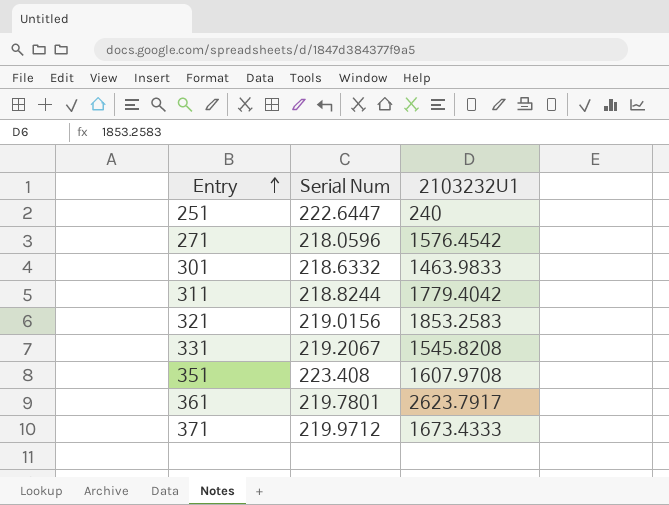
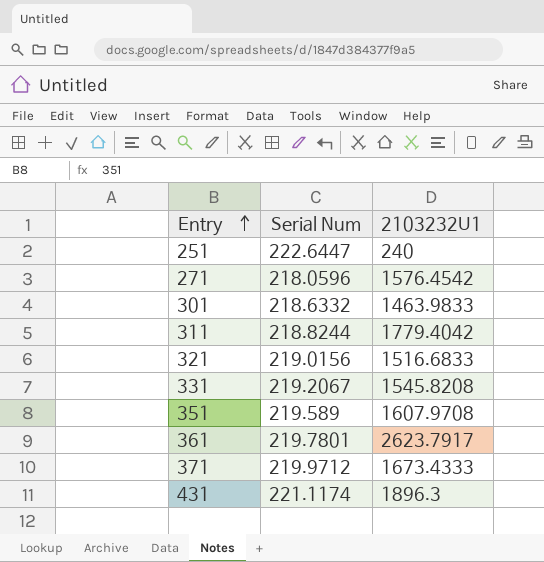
321 | 2103232U1: 1853.2583 -> 1516.6833
351 | Serial Num: 223.408 -> 219.589
row 431: none -> 221.1174 | 1896.3

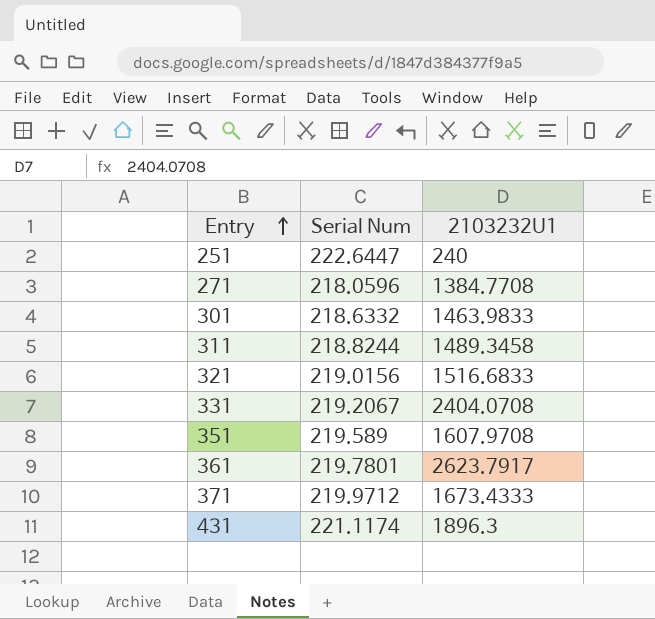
271 | 2103232U1: 1576.4542 -> 1384.7708
311 | 2103232U1: 1779.4042 -> 1489.3458
331 | 2103232U1: 1545.8208 -> 2404.0708

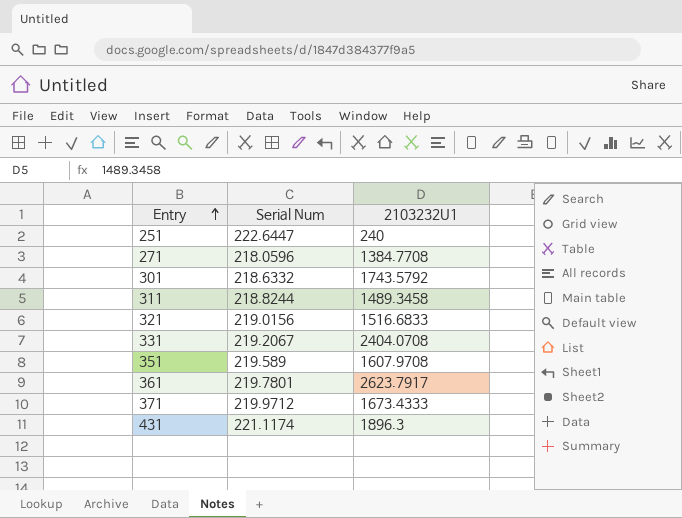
301 | 2103232U1: 1463.9833 -> 1743.5792

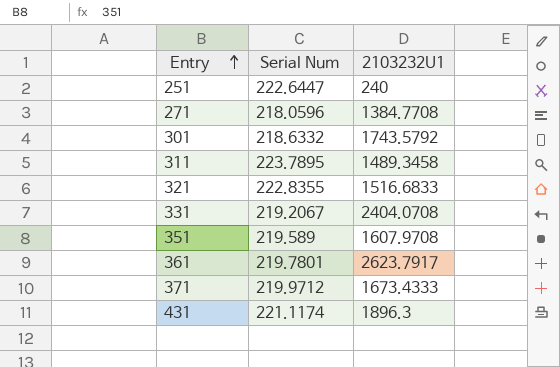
311 | Serial Num: 218.8244 -> 223.7895
321 | Serial Num: 219.0156 -> 222.8355

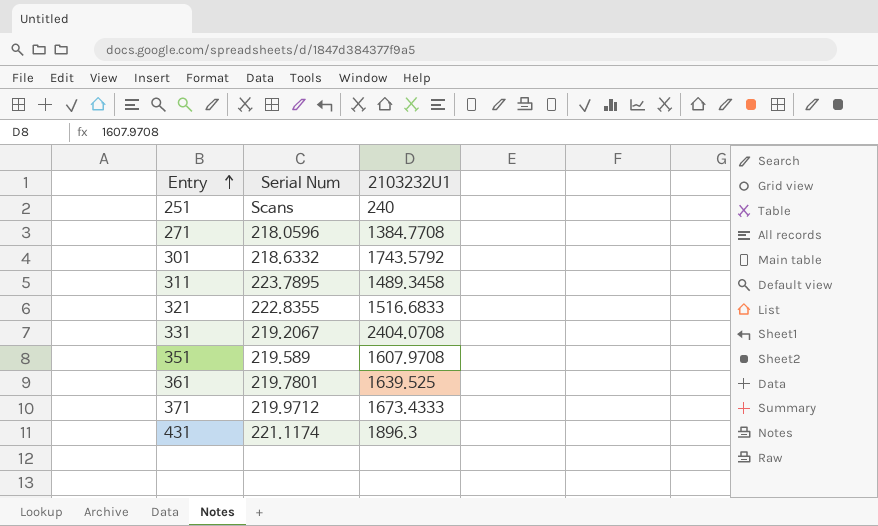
251 | Serial Num: 222.6447 -> Scans
361 | 2103232U1: 2623.7917 -> 1639.525

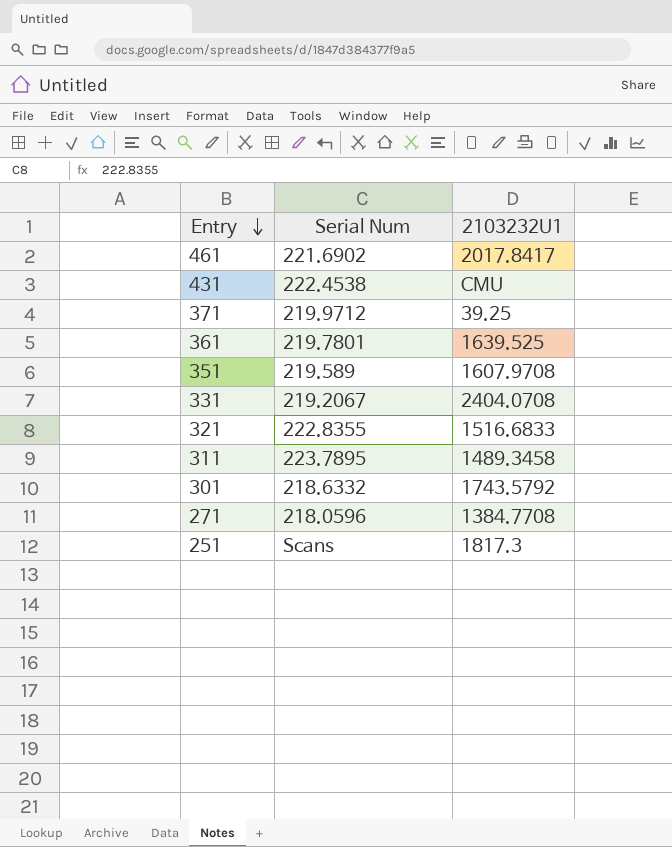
row order: Entry ascending -> Entry descending
row 461: none -> 221.6902 | 2017.8417
431 | Serial Num: 221.1174 -> 222.4538
431 | 2103232U1: 1896.3 -> CMU
371 | 2103232U1: 1673.4333 -> 39.25
251 | 2103232U1: 240 -> 1817.3

